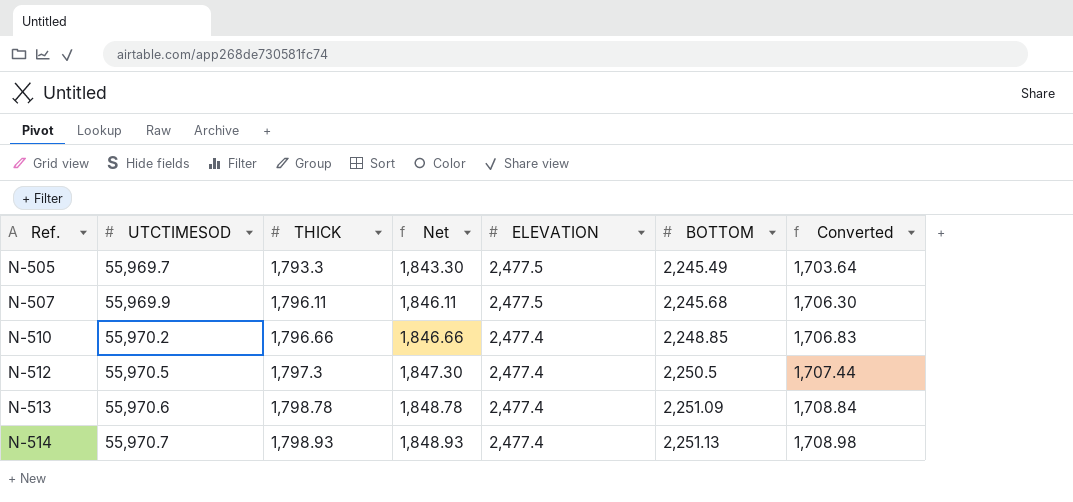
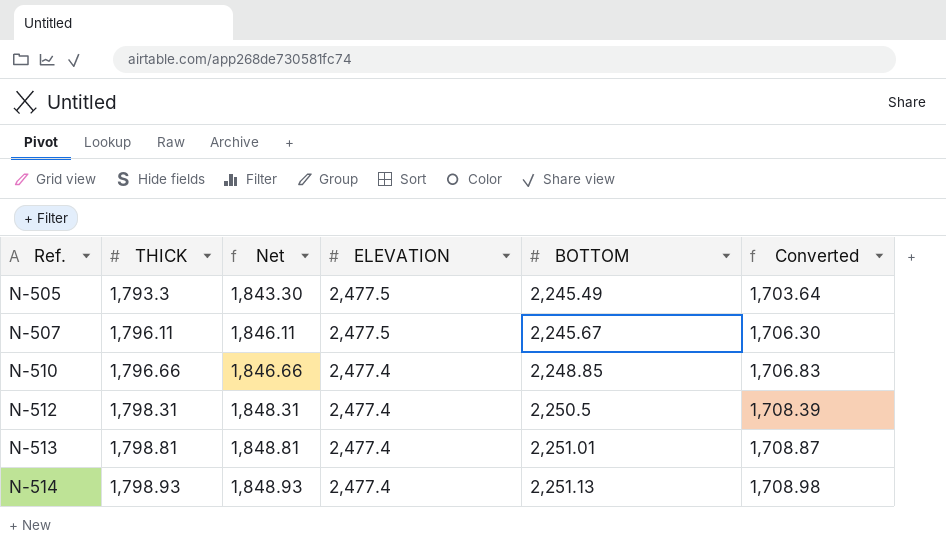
column UTCTIMESOD | position: 2 -> none
N-507 | BOTTOM: 2,245.68 -> 2,245.67
N-512 | THICK: 1,797.3 -> 1,798.31
N-512 | Net: 1,847.30 -> 1,848.31
N-512 | Converted: 1,707.44 -> 1,708.39
N-513 | THICK: 1,798.78 -> 1,798.81
N-513 | Net: 1,848.78 -> 1,848.81
N-513 | BOTTOM: 2,251.09 -> 2,251.01
N-513 | Converted: 1,708.84 -> 1,708.87

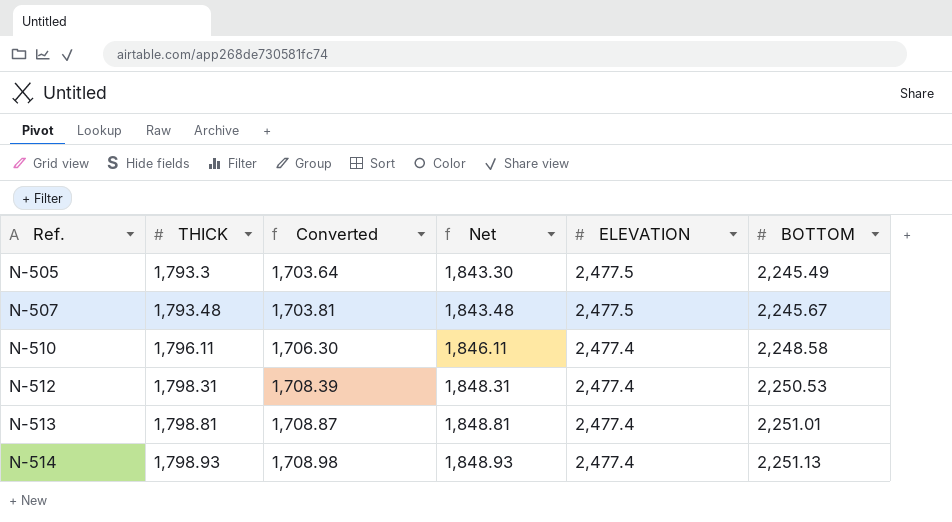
column Converted | position: 6 -> 3
N-507 | THICK: 1,796.11 -> 1,793.48
N-507 | Converted: 1,706.30 -> 1,703.81
N-507 | Net: 1,846.11 -> 1,843.48
N-510 | THICK: 1,796.66 -> 1,796.11
N-510 | Converted: 1,706.83 -> 1,706.30
N-510 | Net: 1,846.66 -> 1,846.11
N-510 | BOTTOM: 2,248.85 -> 2,248.58
N-512 | BOTTOM: 2,250.5 -> 2,250.53

